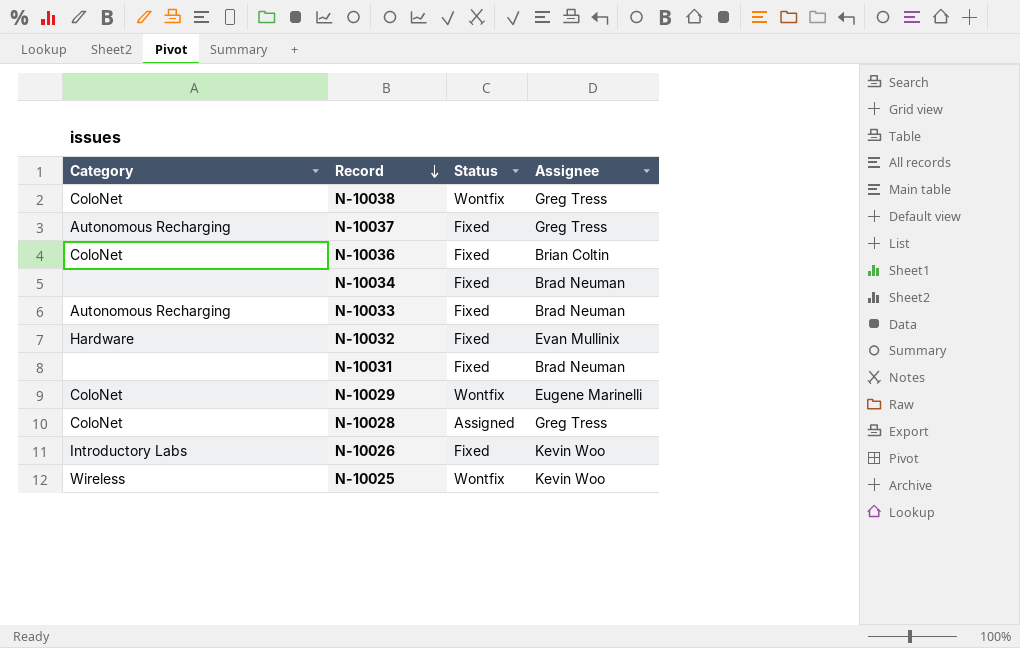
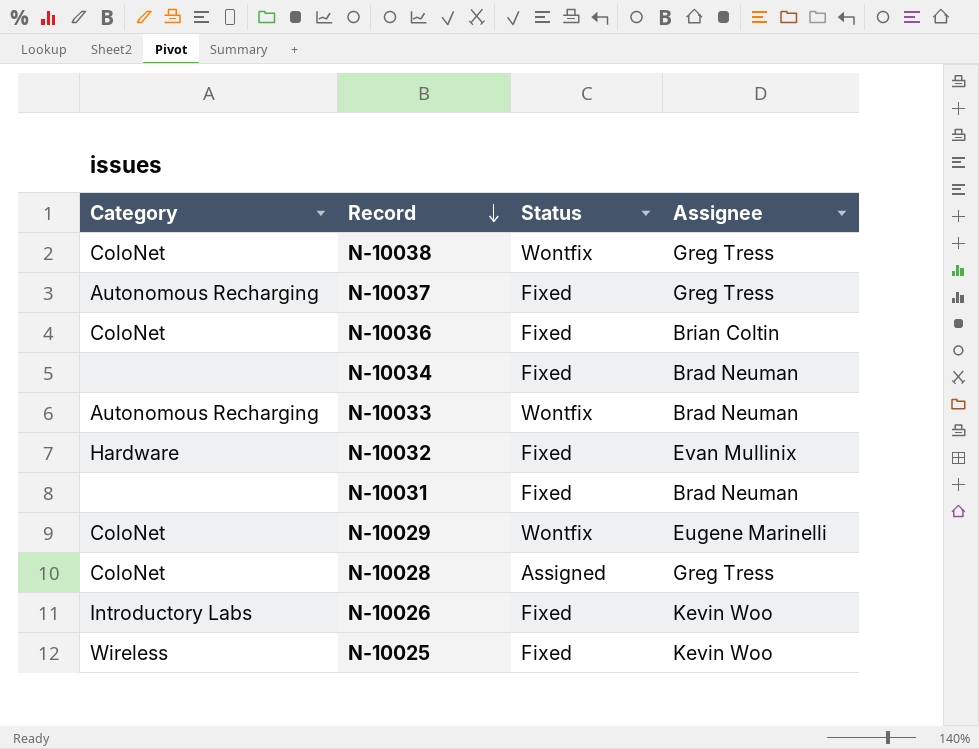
N-10033 | Status: Fixed -> Wontfix
N-10025 | Status: Wontfix -> Fixed

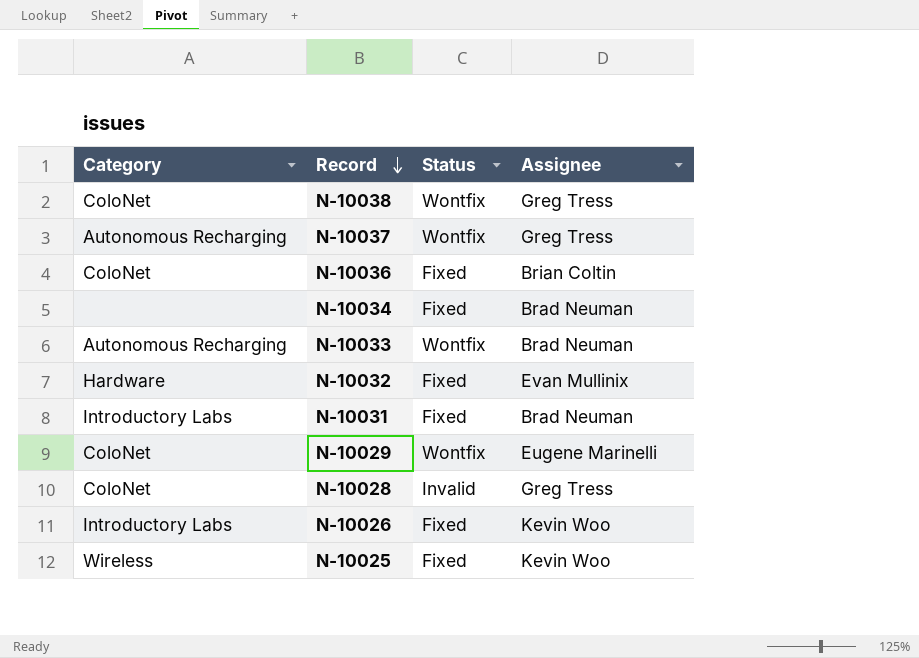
N-10037 | Status: Fixed -> Wontfix
N-10031 | Category: none -> Introductory Labs
N-10028 | Status: Assigned -> Invalid

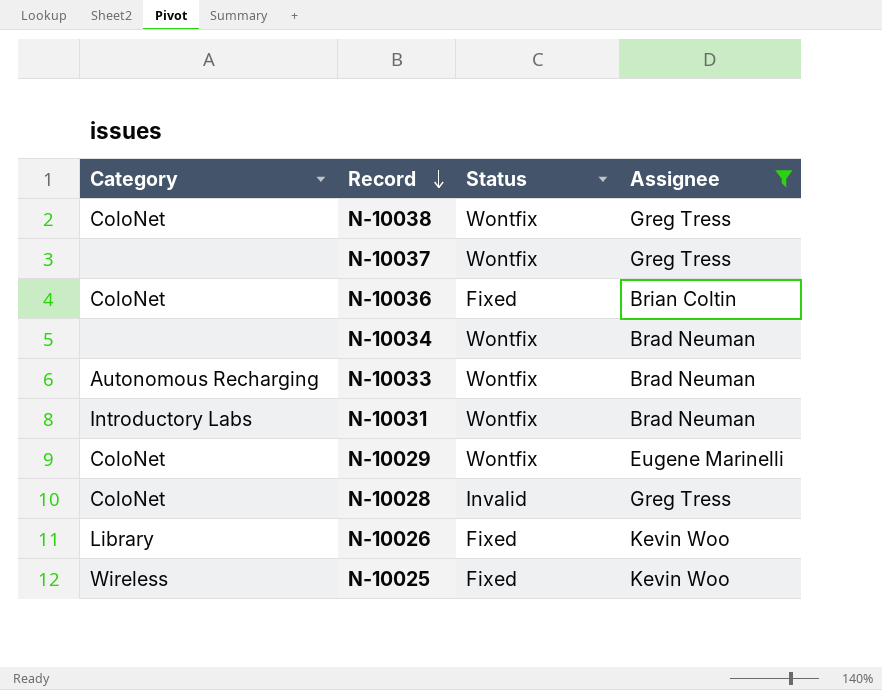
filter: none -> Assignee != Evan Mullinix
N-10037 | Category: Autonomous Recharging -> none
N-10034 | Status: Fixed -> Wontfix
N-10031 | Status: Fixed -> Wontfix
N-10026 | Category: Introductory Labs -> Library

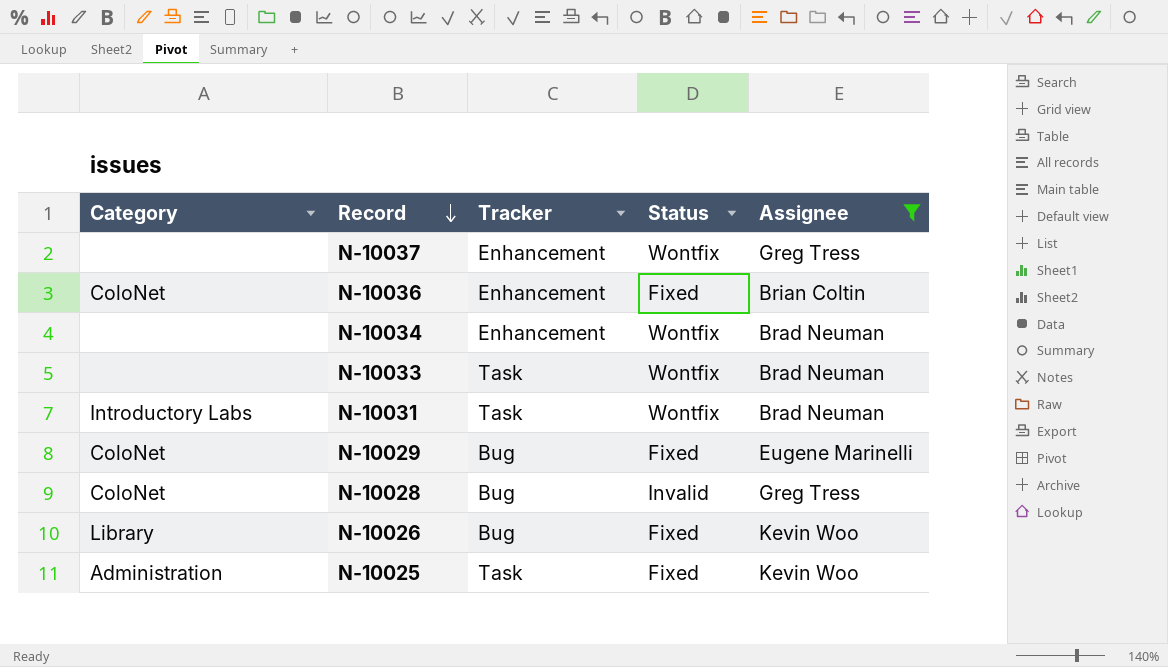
column Tracker | position: none -> 3
row N-10038: ColoNet | Wontfix | Greg Tress -> none
N-10033 | Category: Autonomous Recharging -> none
N-10029 | Status: Wontfix -> Fixed
N-10025 | Category: Wireless -> Administration

